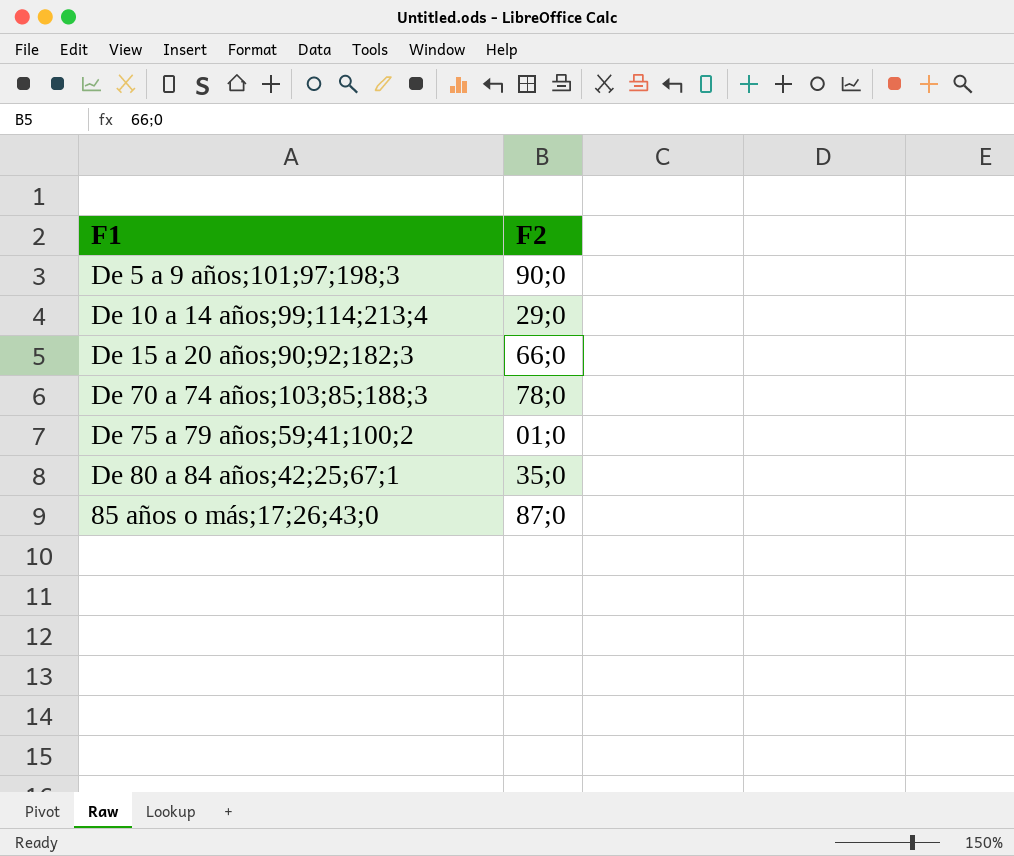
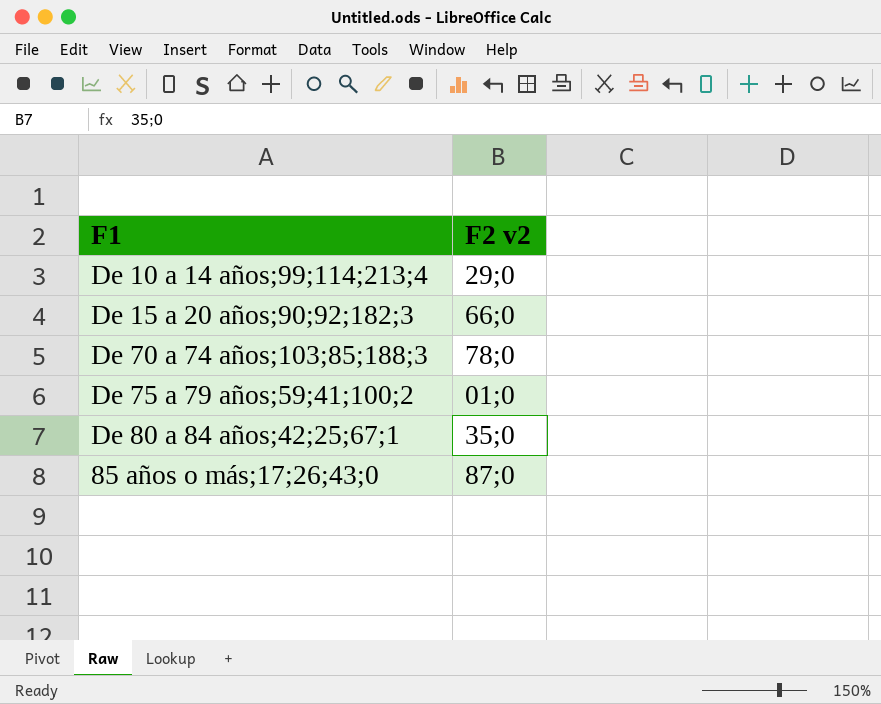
column name: F2 -> F2 v2
row De 5 a 9 años;101;97;198;3: 90;0 -> none

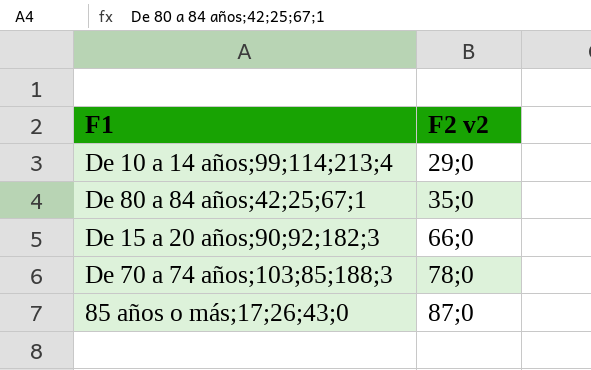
row order: none -> F2 v2 ascending
row De 75 a 79 años;59;41;100;2: 01;0 -> none

